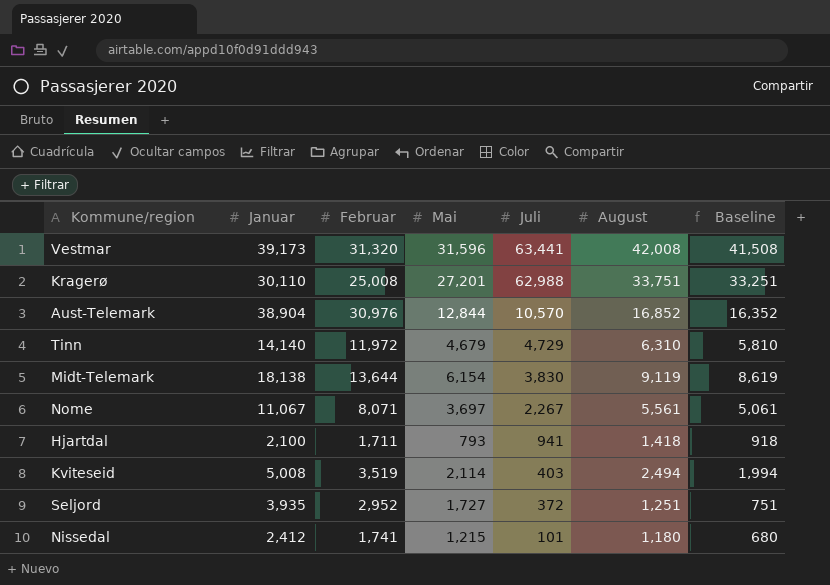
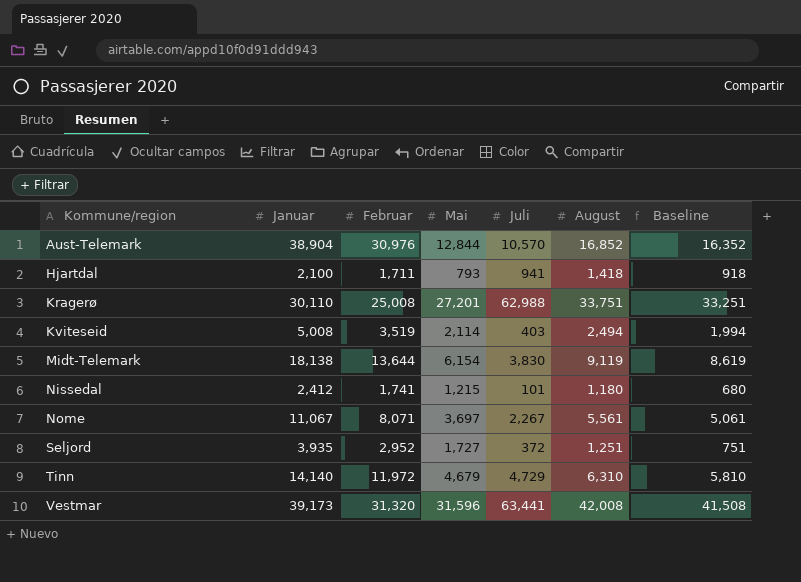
row order: Juli descending -> Kommune/region ascending

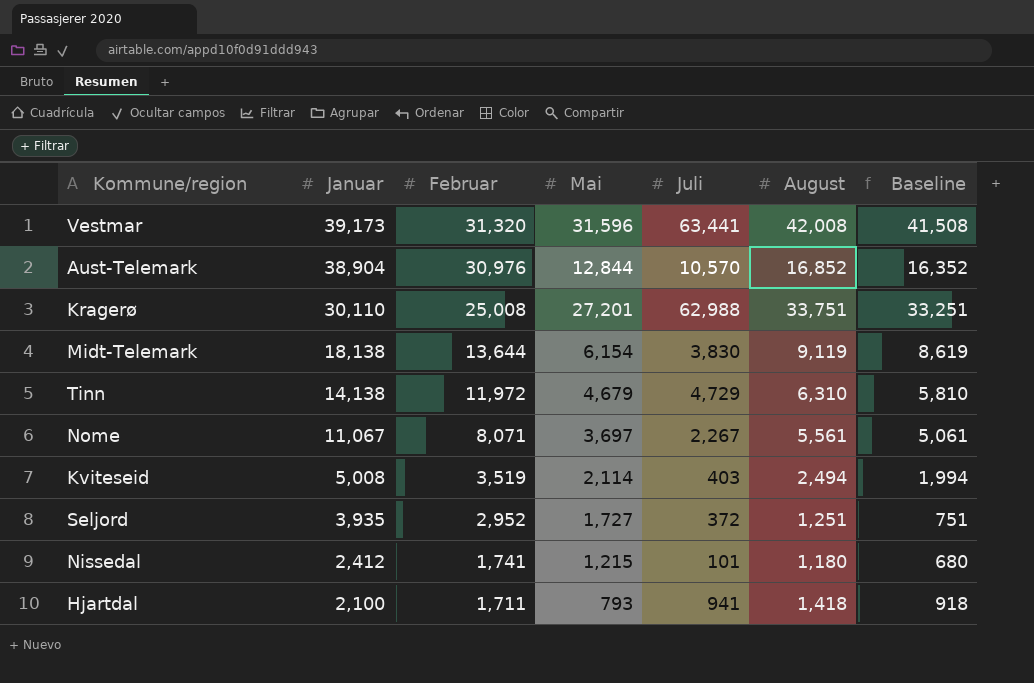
row order: Kommune/region ascending -> Januar descending
Tinn | Januar: 14,140 -> 14,138

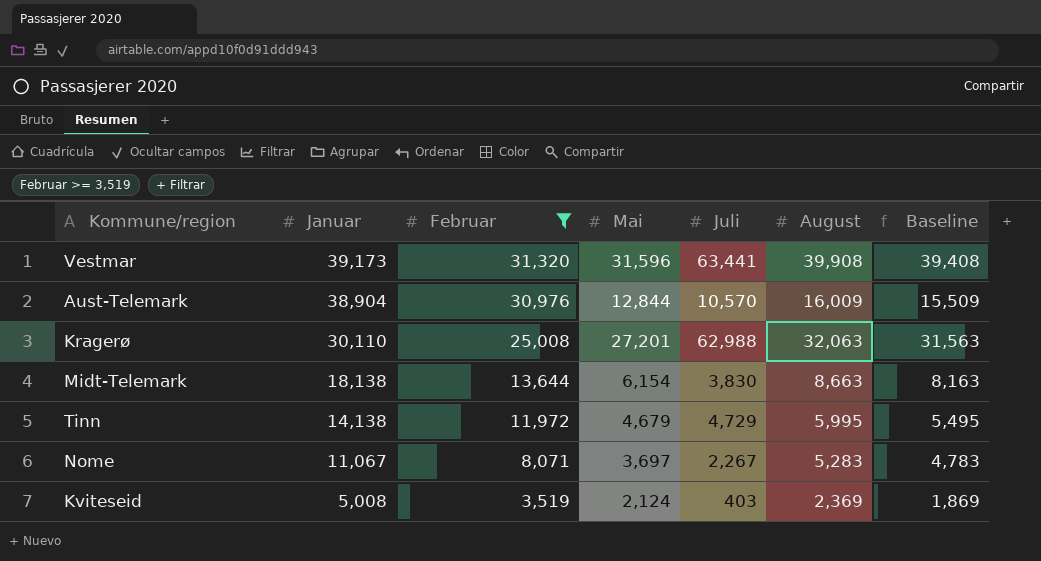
filter: none -> Februar >= 3,519
Vestmar | August: 42,008 -> 39,908
Vestmar | Baseline: 41,508 -> 39,408
Aust-Telemark | August: 16,852 -> 16,009
Aust-Telemark | Baseline: 16,352 -> 15,509
Kragerø | August: 33,751 -> 32,063
Kragerø | Baseline: 33,251 -> 31,563
Midt-Telemark | August: 9,119 -> 8,663
Midt-Telemark | Baseline: 8,619 -> 8,163
Tinn | August: 6,310 -> 5,995
Tinn | Baseline: 5,810 -> 5,495
Nome | August: 5,561 -> 5,283
Nome | Baseline: 5,061 -> 4,783
Kviteseid | Mai: 2,114 -> 2,124
Kviteseid | August: 2,494 -> 2,369
Kviteseid | Baseline: 1,994 -> 1,869

